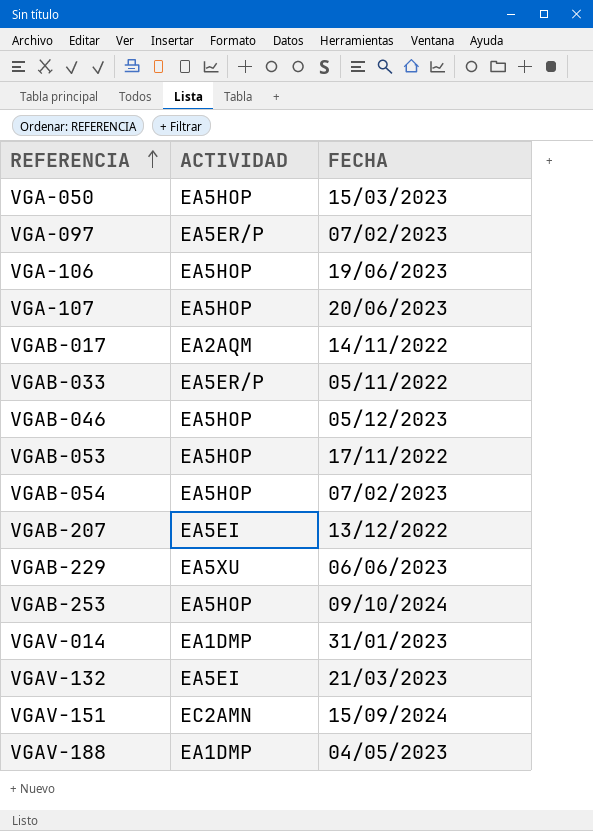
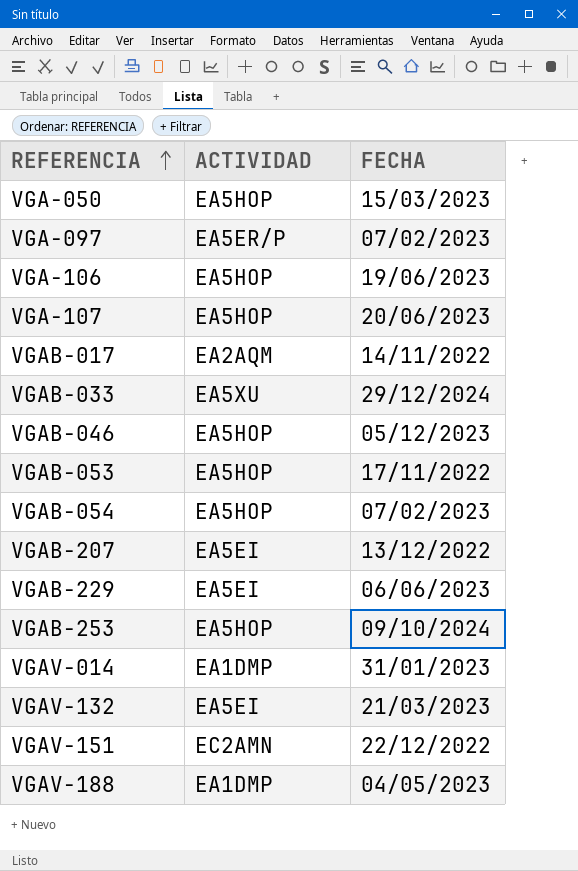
VGAB-033 | ACTIVIDAD: EA5ER/P -> EA5XU
VGAB-033 | FECHA: 05/11/2022 -> 29/12/2024
VGAB-229 | ACTIVIDAD: EA5XU -> EA5EI
VGAV-151 | FECHA: 15/09/2024 -> 22/12/2022

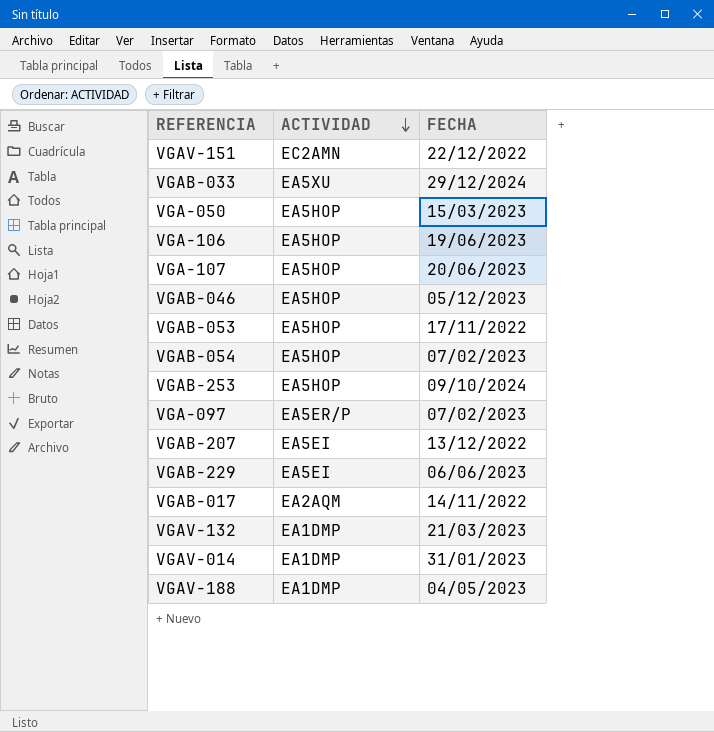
row order: REFERENCIA ascending -> ACTIVIDAD descending
VGAV-132 | ACTIVIDAD: EA5EI -> EA1DMP

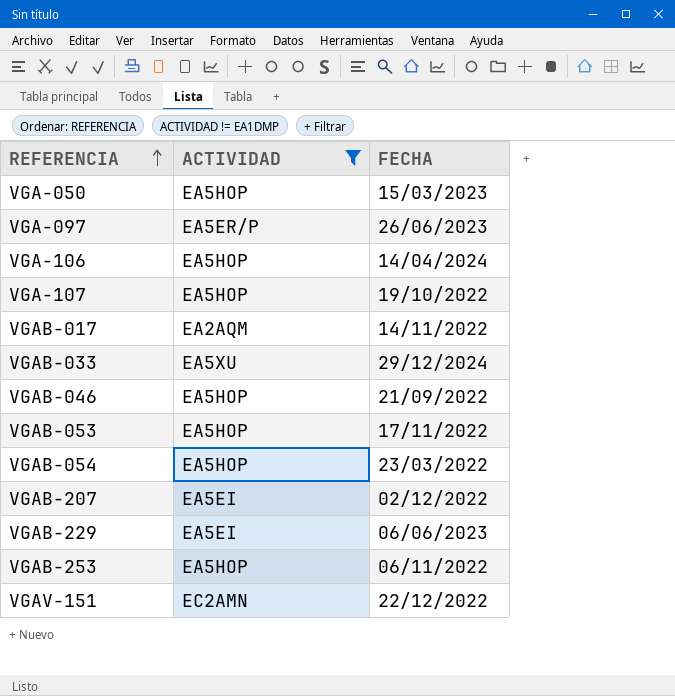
filter: none -> ACTIVIDAD != EA1DMP
row order: ACTIVIDAD descending -> REFERENCIA ascending
VGA-097 | FECHA: 07/02/2023 -> 26/06/2023
VGA-106 | FECHA: 19/06/2023 -> 14/04/2024
VGA-107 | FECHA: 20/06/2023 -> 19/10/2022
VGAB-046 | FECHA: 05/12/2023 -> 21/09/2022
VGAB-054 | FECHA: 07/02/2023 -> 23/03/2022
VGAB-207 | FECHA: 13/12/2022 -> 02/12/2022
VGAB-253 | FECHA: 09/10/2024 -> 06/11/2022

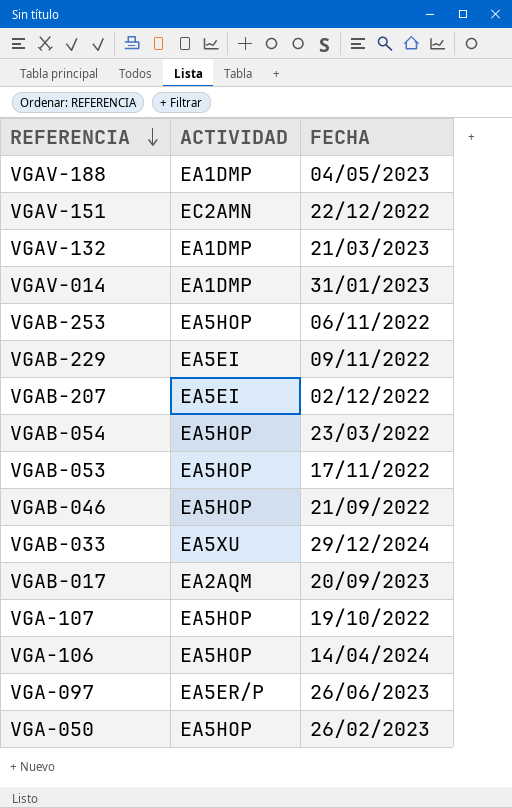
filter: ACTIVIDAD != EA1DMP -> none
row order: REFERENCIA ascending -> REFERENCIA descending
VGAB-229 | FECHA: 06/06/2023 -> 09/11/2022
VGAB-017 | FECHA: 14/11/2022 -> 20/09/2023
VGA-050 | FECHA: 15/03/2023 -> 26/02/2023

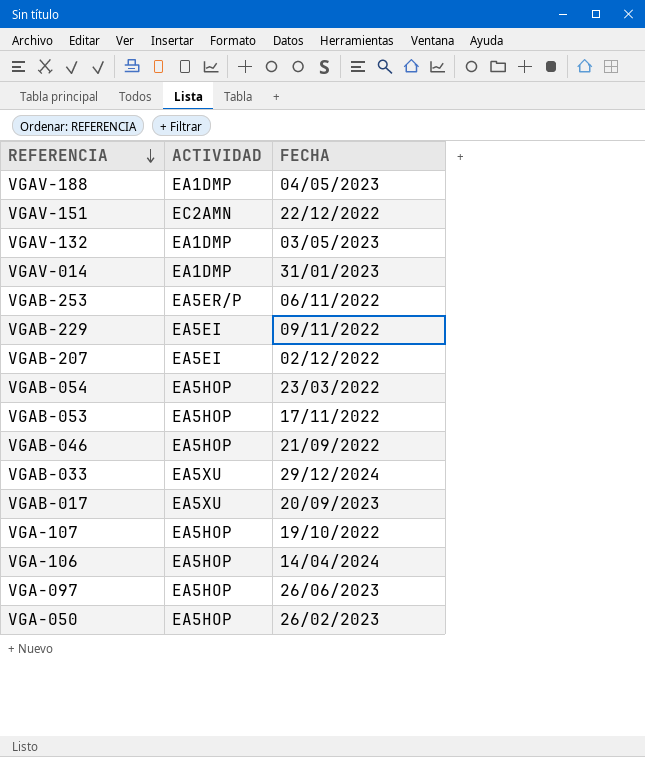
VGAV-132 | FECHA: 21/03/2023 -> 03/05/2023
VGAB-253 | ACTIVIDAD: EA5HOP -> EA5ER/P
VGAB-017 | ACTIVIDAD: EA2AQM -> EA5XU
VGA-097 | ACTIVIDAD: EA5ER/P -> EA5HOP

